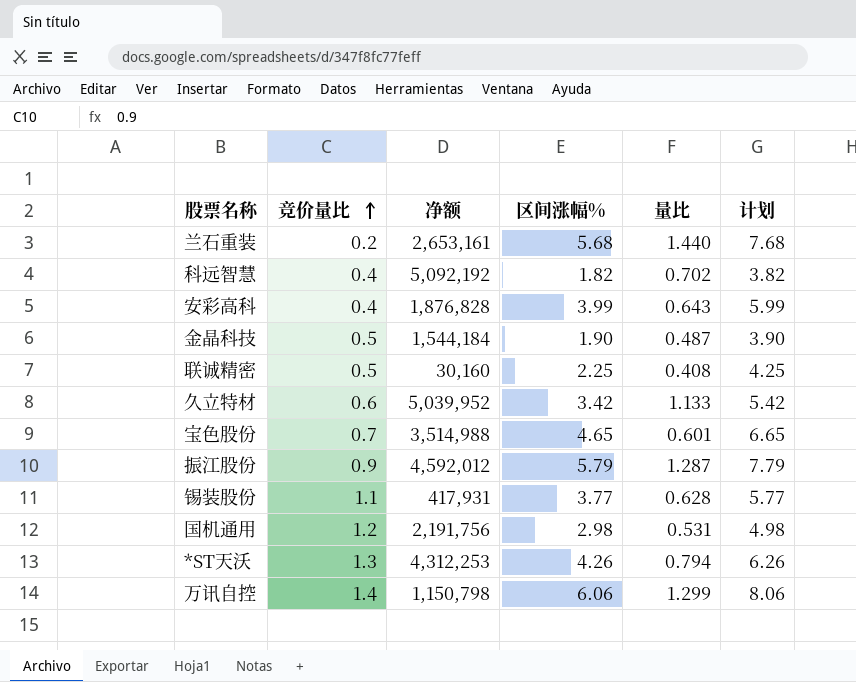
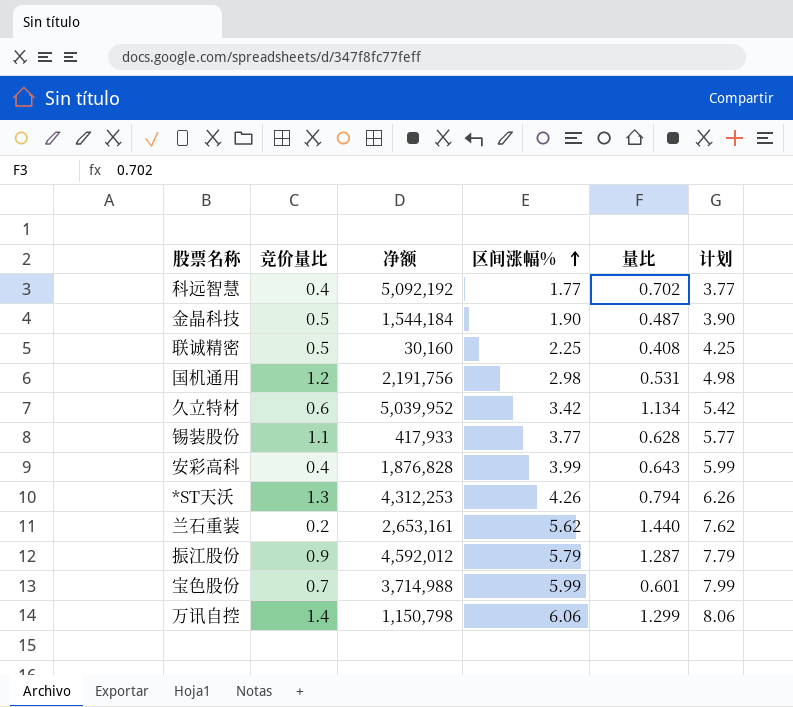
row order: 竞价量比 ascending -> 区间涨幅% ascending
科远智慧 | 区间涨幅%: 1.82 -> 1.77
科远智慧 | 计划: 3.82 -> 3.77
久立特材 | 量比: 1.133 -> 1.134
锡装股份 | 净额: 417,931 -> 417,933
兰石重装 | 区间涨幅%: 5.68 -> 5.62
兰石重装 | 计划: 7.68 -> 7.62
宝色股份 | 净额: 3,514,988 -> 3,714,988
宝色股份 | 区间涨幅%: 4.65 -> 5.99
宝色股份 | 计划: 6.65 -> 7.99

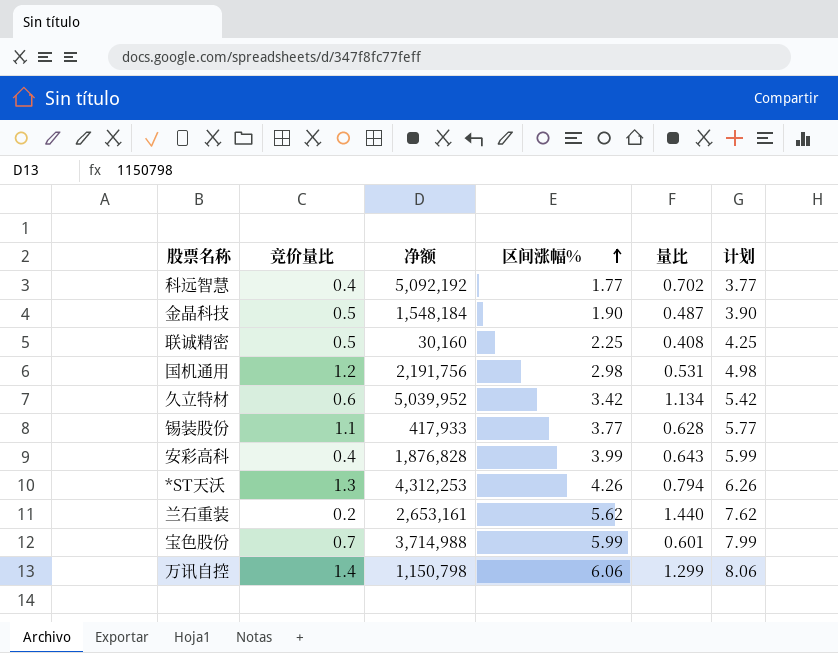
row 振江股份: 0.9 | 4,592,012 | 5.79 | 1.287 | 7.79 -> none
金晶科技 | 净额: 1,544,184 -> 1,548,184

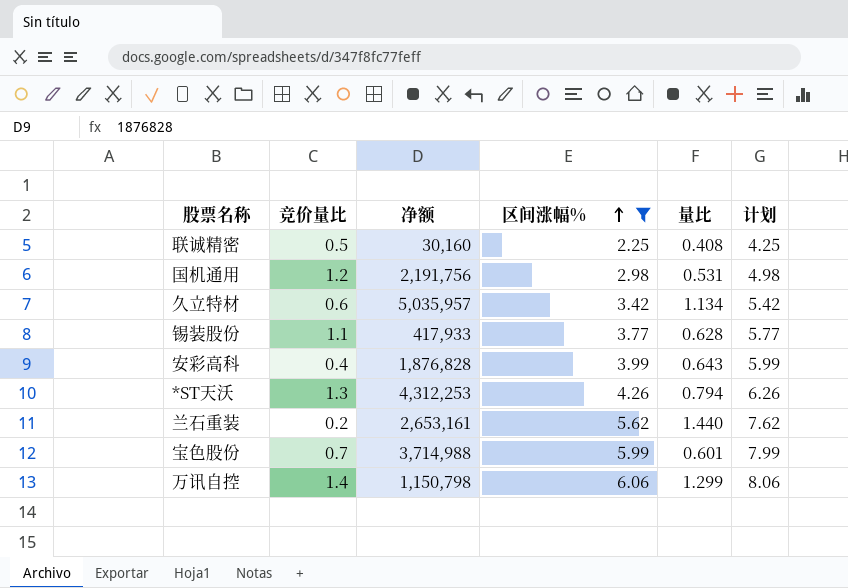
filter: none -> 区间涨幅% >= 2.25
久立特材 | 净额: 5,039,952 -> 5,035,957

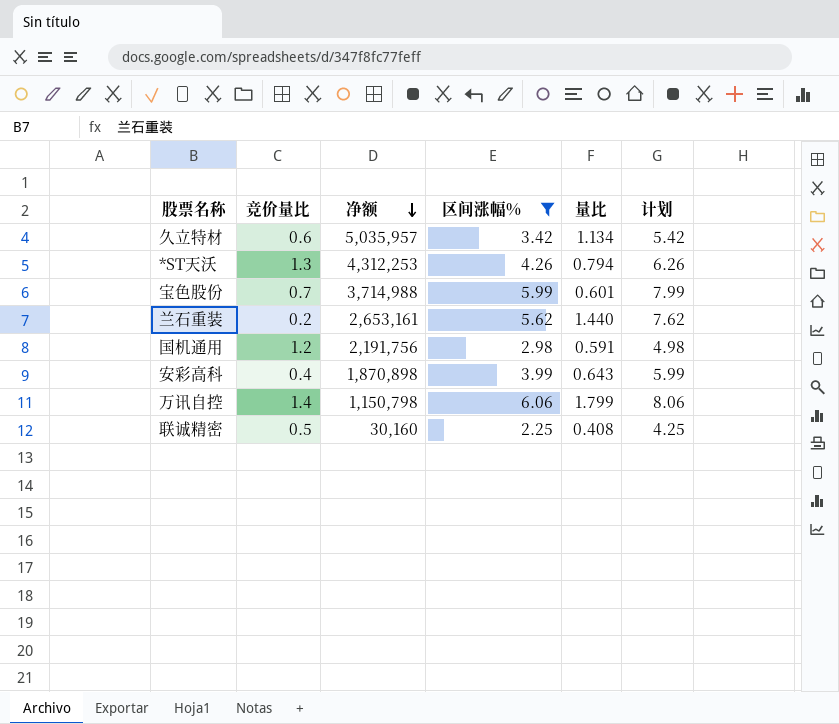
row order: 区间涨幅% ascending -> 净额 descending
row 锡装股份: 1.1 | 417,933 | 3.77 | 0.628 | 5.77 -> none
国机通用 | 量比: 0.531 -> 0.591
安彩高科 | 净额: 1,876,828 -> 1,870,898
万讯自控 | 量比: 1.299 -> 1.799

